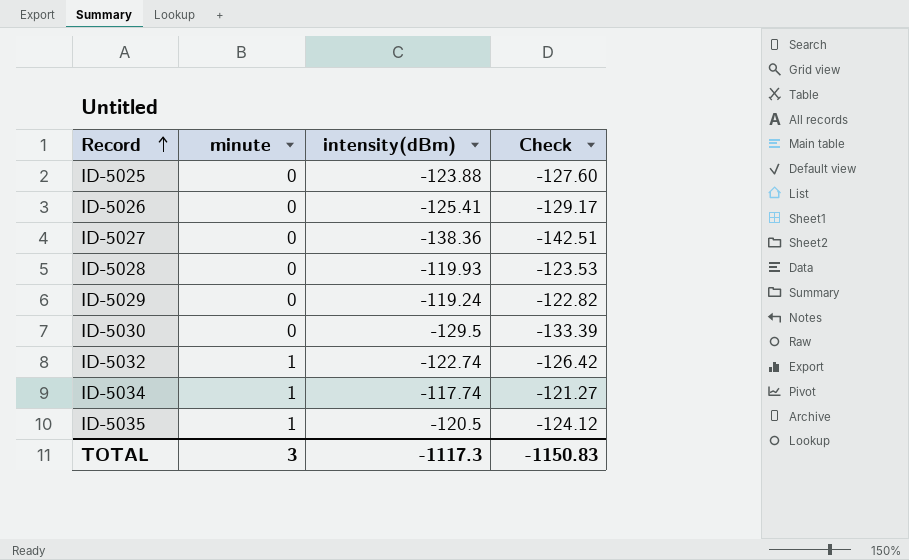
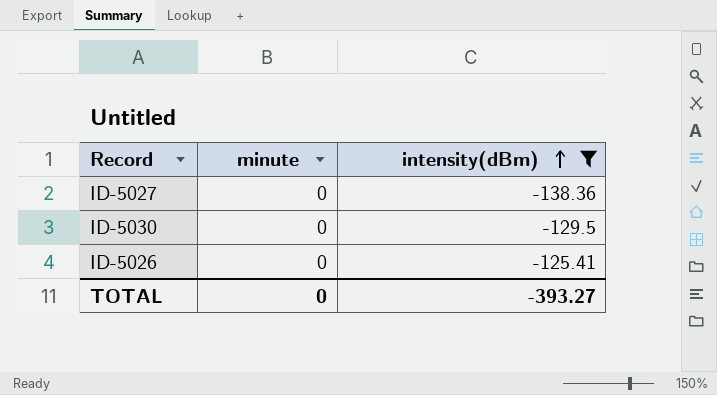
filter: none -> intensity(dBm) <= -125.41
row order: Record ascending -> intensity(dBm) ascending
column Check | formula: [intensity(dBm)] * 1.03 -> none
TOTAL | minute: 3 -> 0
TOTAL | intensity(dBm): -1117.3 -> -393.27

